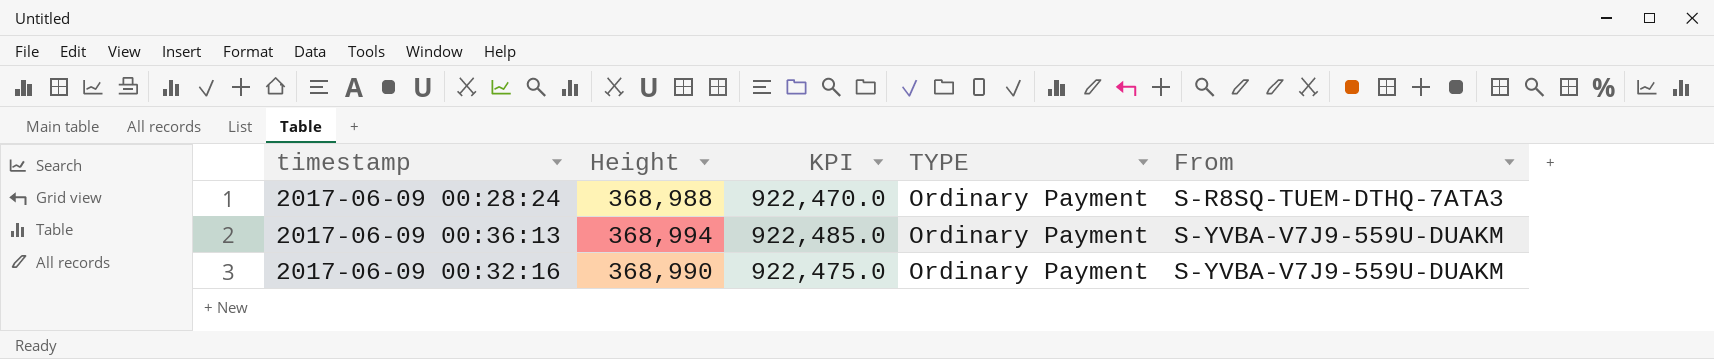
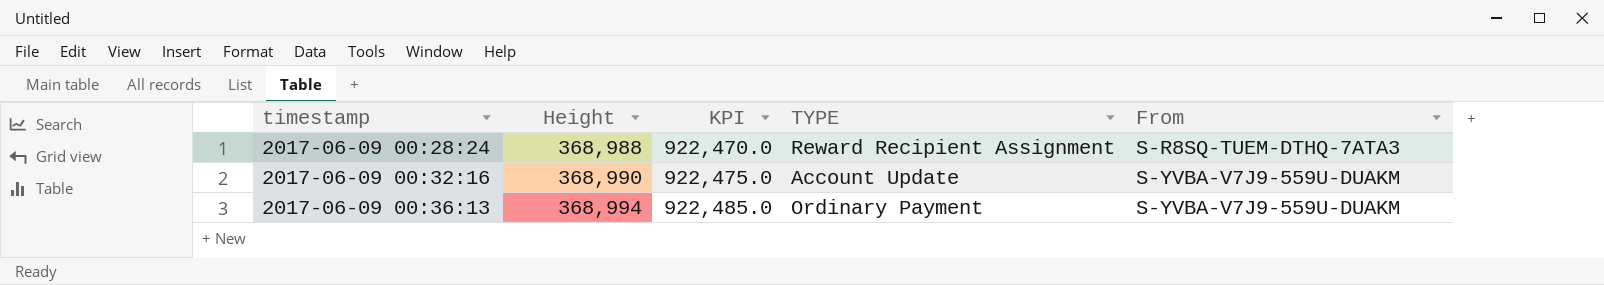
row order: From ascending -> timestamp ascending
2017-06-09 00:28:24 | TYPE: Ordinary Payment -> Reward Recipient Assignment
2017-06-09 00:32:16 | TYPE: Ordinary Payment -> Account Update

